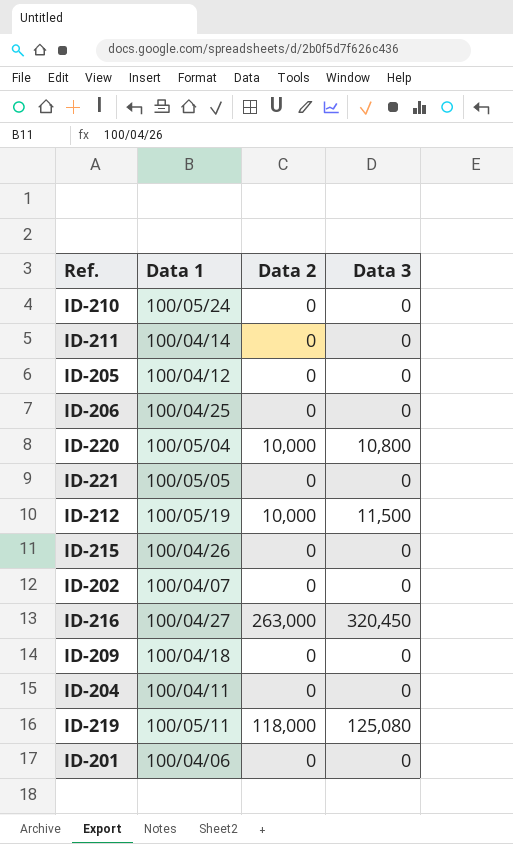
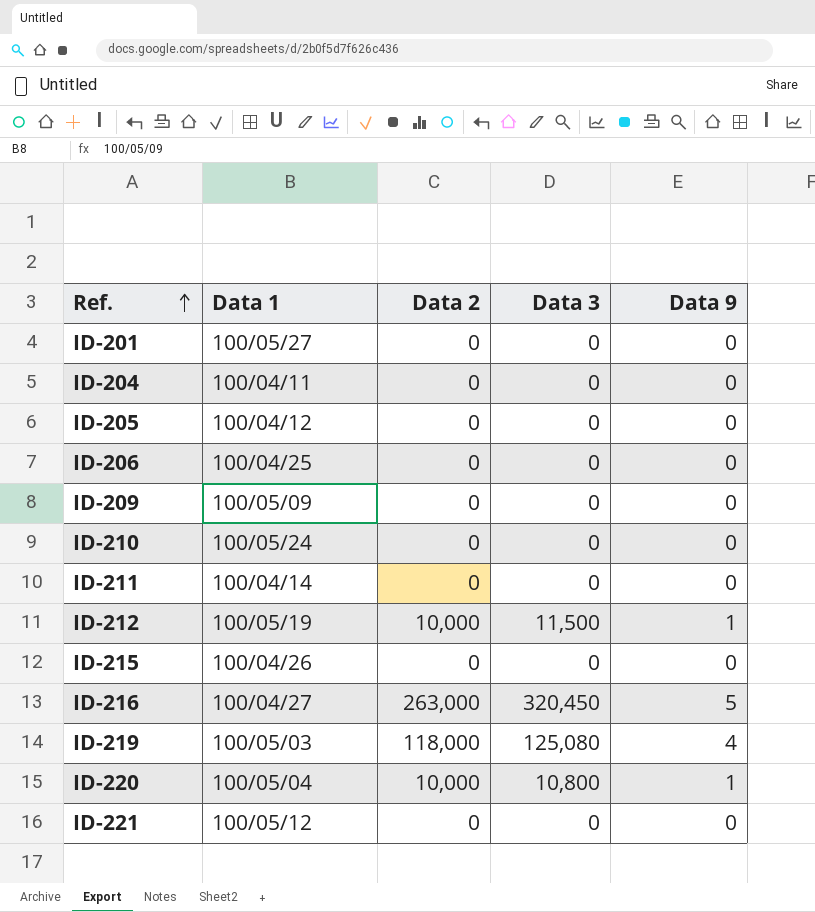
row order: none -> Ref. ascending
column Data 9 | position: none -> 5
row ID-202: 100/04/07 | 0 | 0 -> none
ID-201 | Data 1: 100/04/06 -> 100/05/27
ID-209 | Data 1: 100/04/18 -> 100/05/09
ID-219 | Data 1: 100/05/11 -> 100/05/03
ID-221 | Data 1: 100/05/05 -> 100/05/12

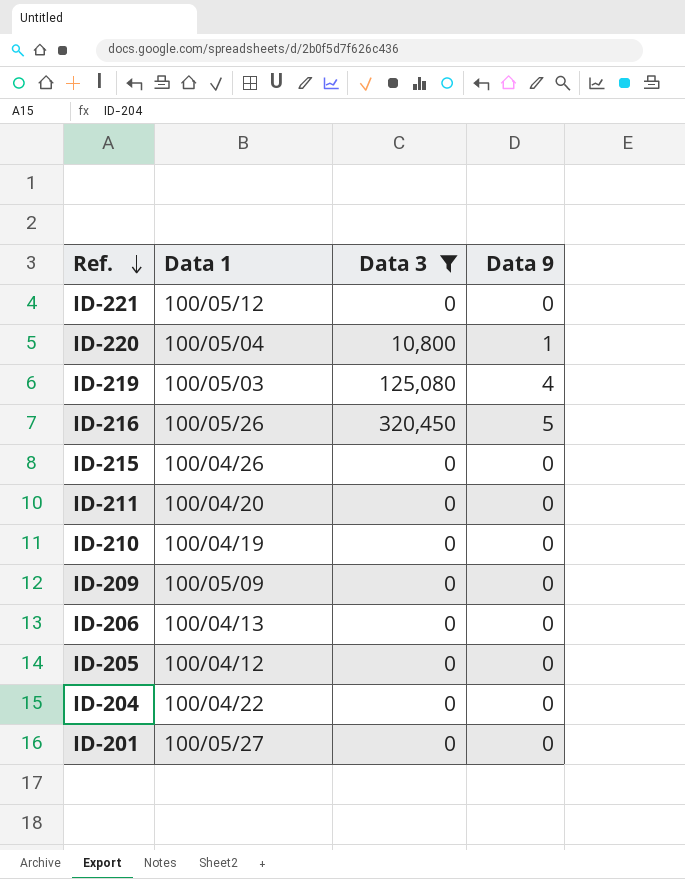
filter: none -> Data 3 != 11,500
row order: Ref. ascending -> Ref. descending
column Data 2 | position: 3 -> none
ID-216 | Data 1: 100/04/27 -> 100/05/26
ID-211 | Data 1: 100/04/14 -> 100/04/20
ID-210 | Data 1: 100/05/24 -> 100/04/19
ID-206 | Data 1: 100/04/25 -> 100/04/13
ID-204 | Data 1: 100/04/11 -> 100/04/22

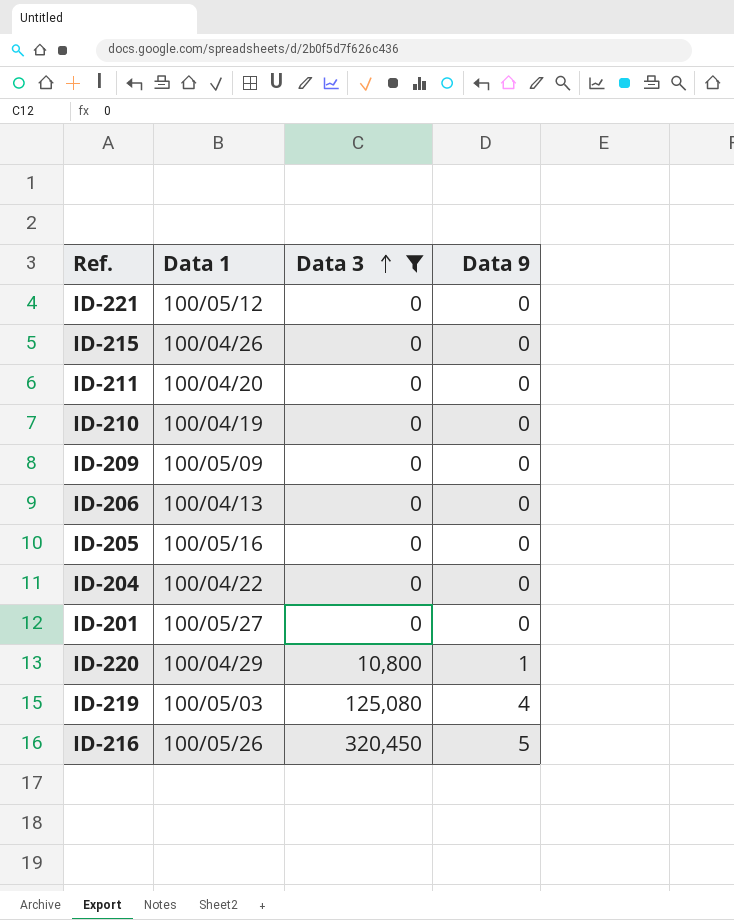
row order: Ref. descending -> Data 3 ascending
ID-205 | Data 1: 100/04/12 -> 100/05/16
ID-220 | Data 1: 100/05/04 -> 100/04/29

